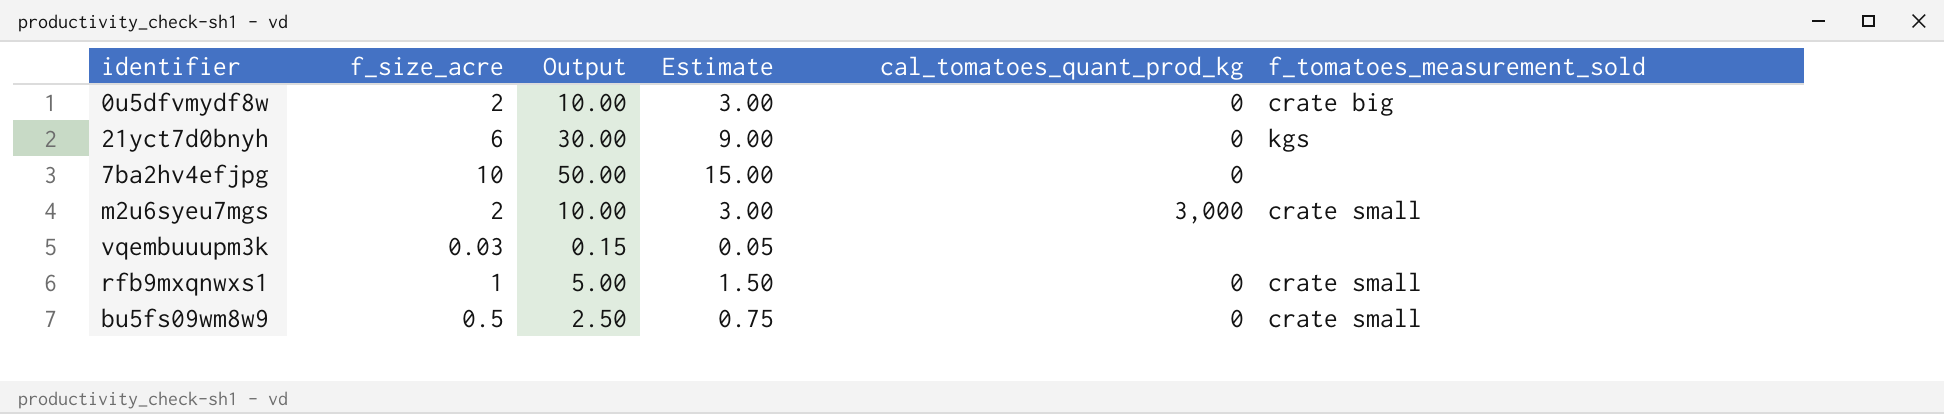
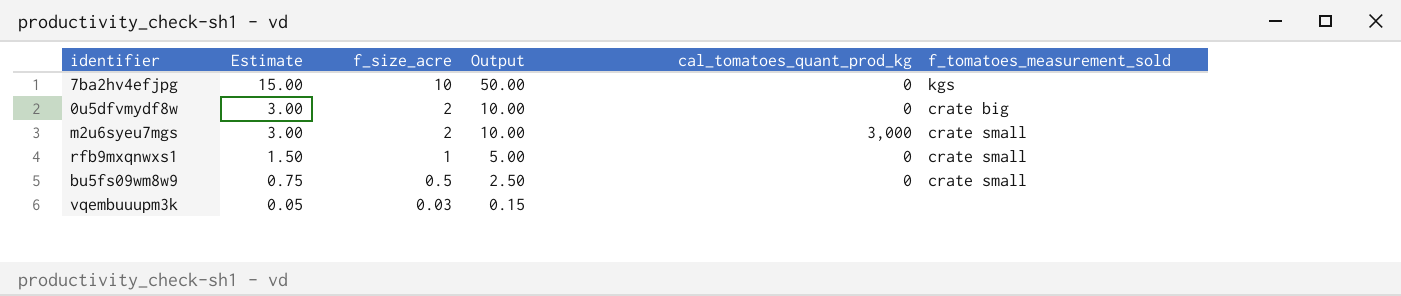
row order: none -> Estimate descending
column Estimate | position: 4 -> 2
row 21yct7d0bnyh: 6 | 30.00 | 9.00 | 0 | kgs -> none
7ba2hv4efjpg | f_tomatoes_measurement_sold: none -> kgs

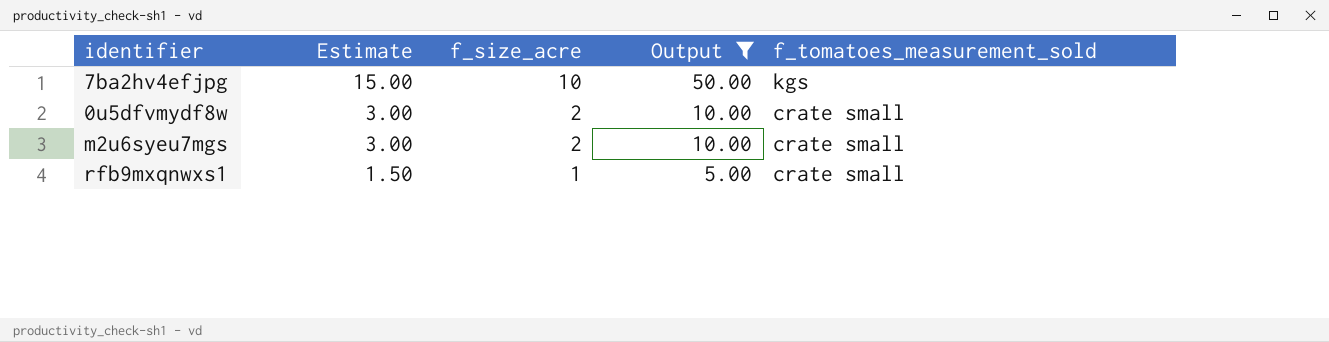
filter: none -> Output >= 5.00
column cal_tomatoes_quant_prod_kg | position: 5 -> none
0u5dfvmydf8w | f_tomatoes_measurement_sold: crate big -> crate small

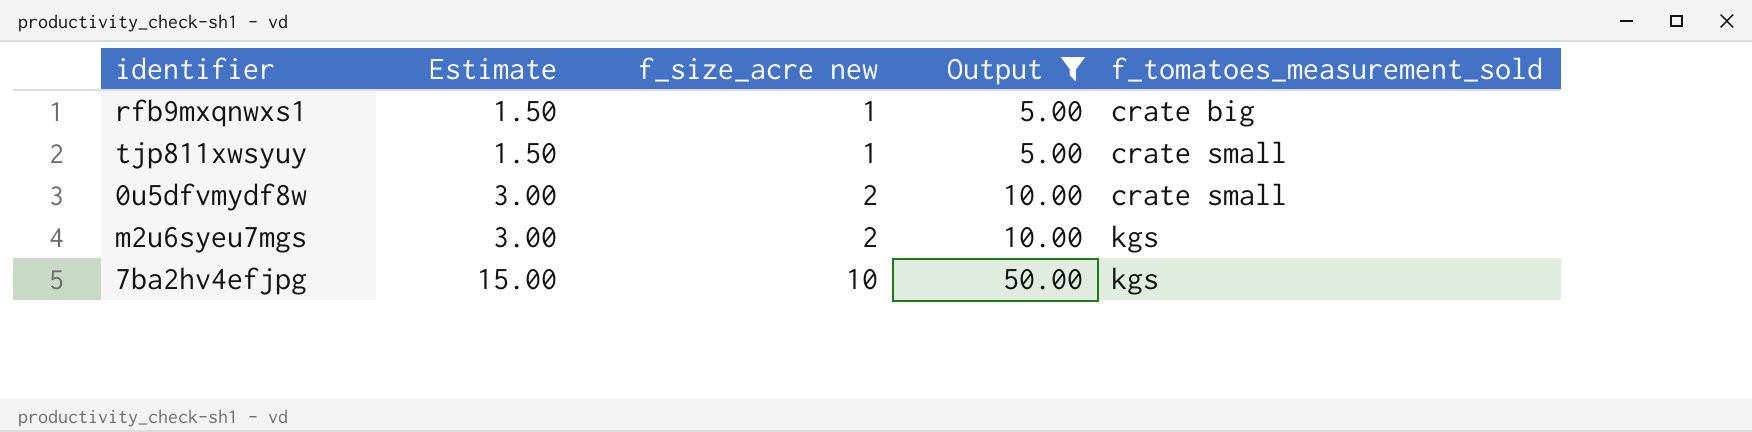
row order: Estimate descending -> Estimate ascending
column name: f_size_acre -> f_size_acre new
rfb9mxqnwxs1 | f_tomatoes_measurement_sold: crate small -> crate big
row tjp811xwsyuy: none -> 1.50 | 1 | 5.00 | crate small
m2u6syeu7mgs | f_tomatoes_measurement_sold: crate small -> kgs

